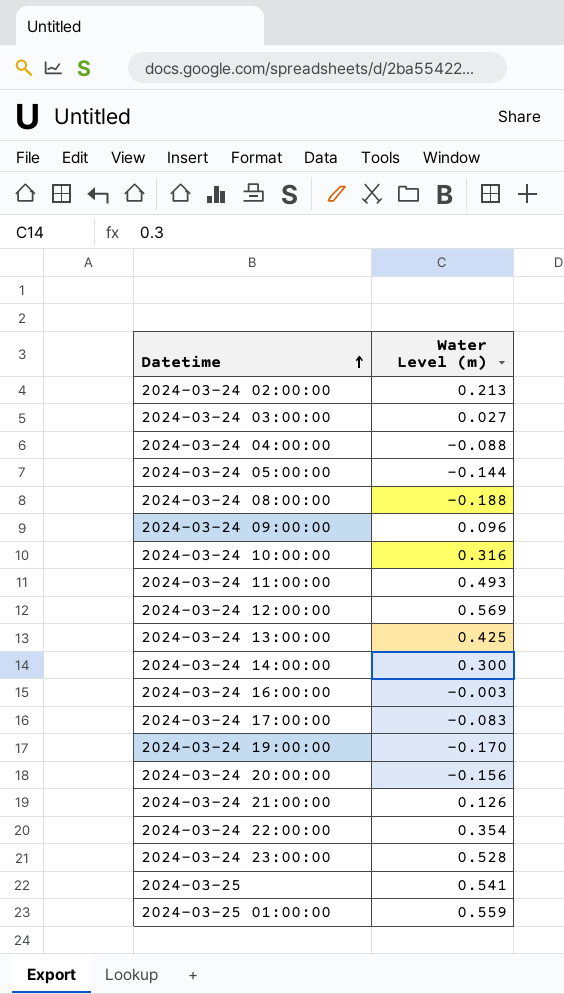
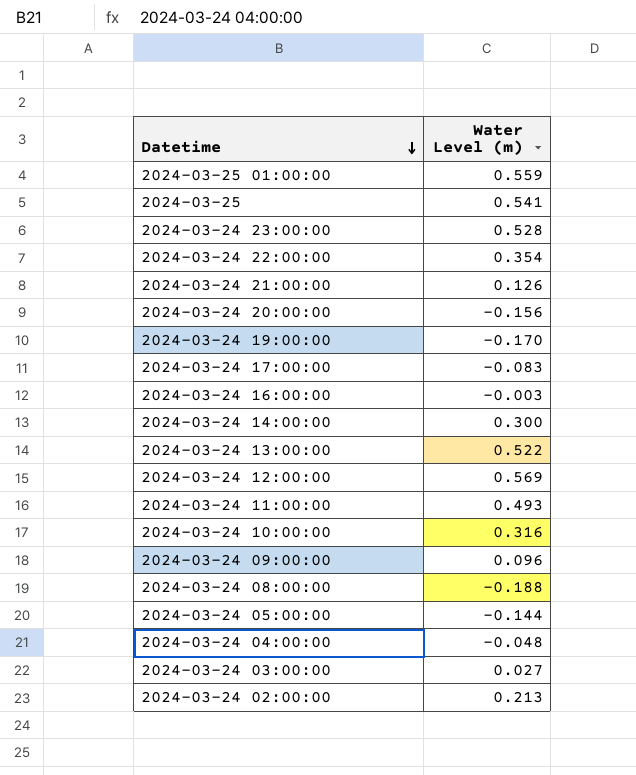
row order: Datetime ascending -> Datetime descending
2024-03-24 13:00:00 | Water Level (m): 0.425 -> 0.522
2024-03-24 04:00:00 | Water Level (m): -0.088 -> -0.048

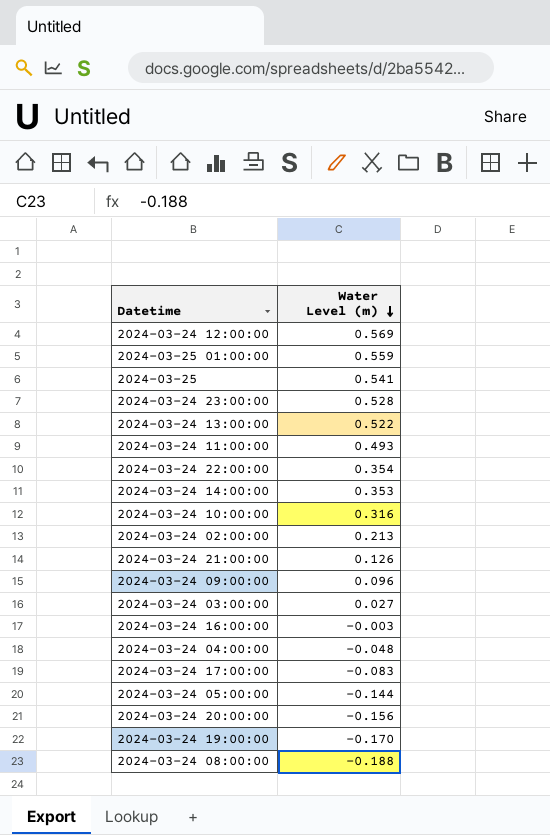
row order: Datetime descending -> Water Level (m) descending
2024-03-24 14:00:00 | Water Level (m): 0.300 -> 0.353

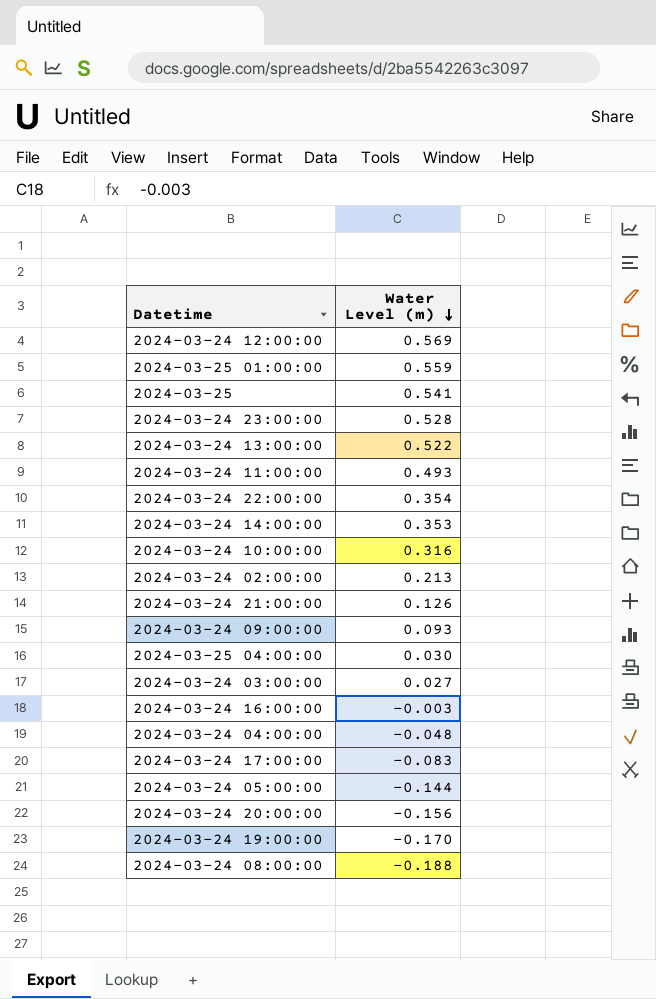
2024-03-24 09:00:00 | Water Level (m): 0.096 -> 0.093
row 2024-03-25 04:00:00: none -> 0.030

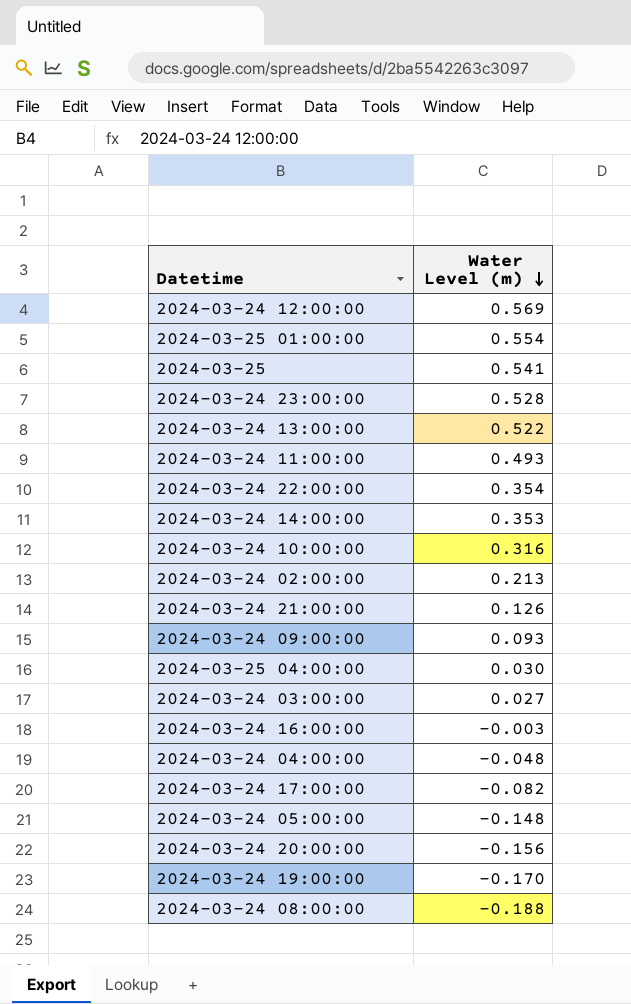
2024-03-25 01:00:00 | Water Level (m): 0.559 -> 0.554
2024-03-24 17:00:00 | Water Level (m): -0.083 -> -0.082
2024-03-24 05:00:00 | Water Level (m): -0.144 -> -0.148

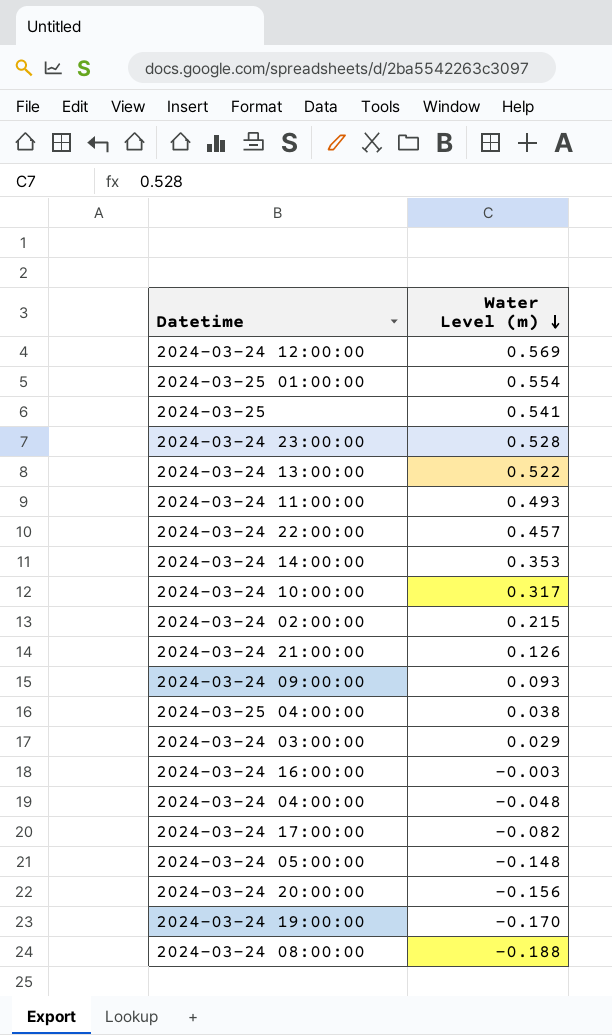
2024-03-24 22:00:00 | Water Level (m): 0.354 -> 0.457
2024-03-24 10:00:00 | Water Level (m): 0.316 -> 0.317
2024-03-24 02:00:00 | Water Level (m): 0.213 -> 0.215
2024-03-25 04:00:00 | Water Level (m): 0.030 -> 0.038
2024-03-24 03:00:00 | Water Level (m): 0.027 -> 0.029

